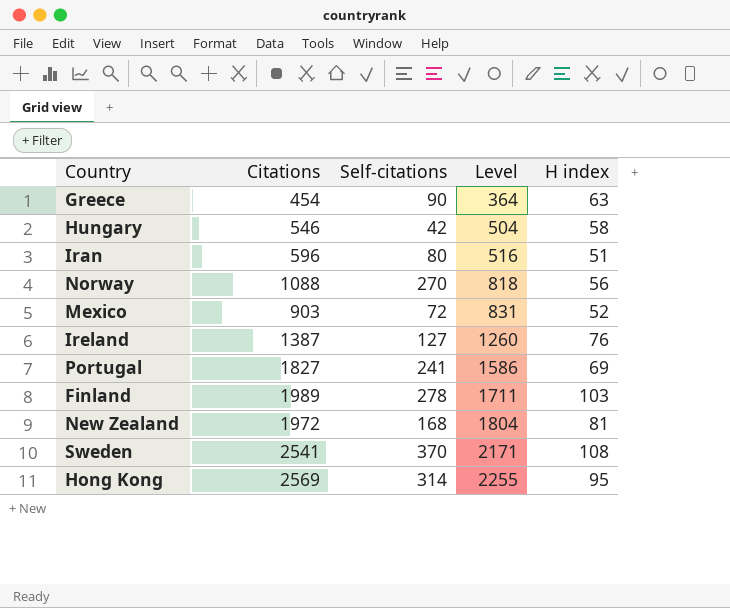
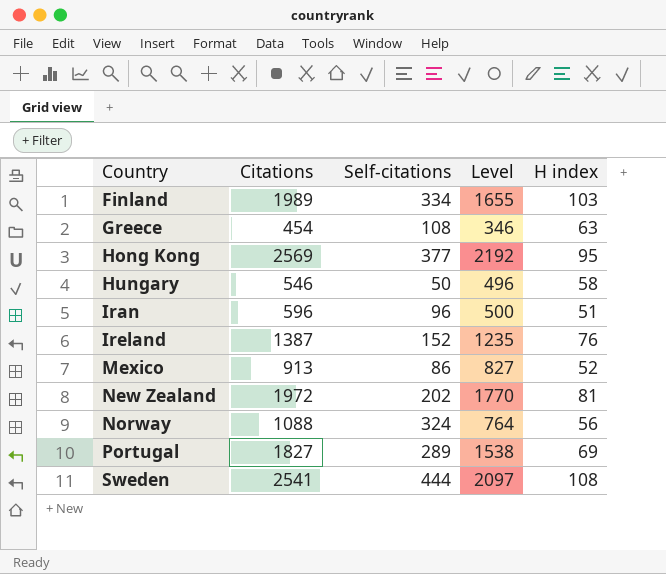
row order: Level ascending -> Country ascending
Finland | Self-citations: 278 -> 334
Finland | Level: 1711 -> 1655
Greece | Self-citations: 90 -> 108
Greece | Level: 364 -> 346
Hong Kong | Self-citations: 314 -> 377
Hong Kong | Level: 2255 -> 2192
Hungary | Self-citations: 42 -> 50
Hungary | Level: 504 -> 496
Iran | Self-citations: 80 -> 96
Iran | Level: 516 -> 500
Ireland | Self-citations: 127 -> 152
Ireland | Level: 1260 -> 1235
Mexico | Citations: 903 -> 913
Mexico | Self-citations: 72 -> 86
Mexico | Level: 831 -> 827
New Zealand | Self-citations: 168 -> 202
New Zealand | Level: 1804 -> 1770
Norway | Self-citations: 270 -> 324
Norway | Level: 818 -> 764
Portugal | Self-citations: 241 -> 289
Portugal | Level: 1586 -> 1538
Sweden | Self-citations: 370 -> 444
Sweden | Level: 2171 -> 2097

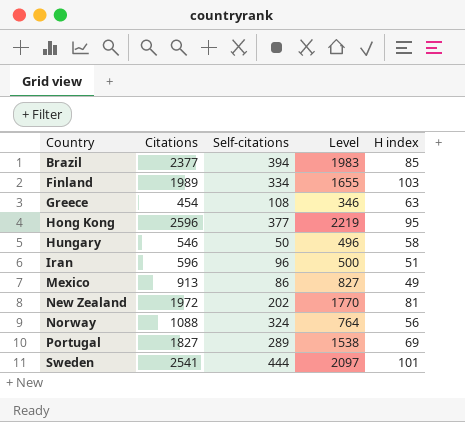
row Ireland: 1387 | 152 | 1235 | 76 -> none
row Brazil: none -> 2377 | 394 | 1983 | 85
Hong Kong | Citations: 2569 -> 2596
Hong Kong | Level: 2192 -> 2219
Mexico | H index: 52 -> 49
Sweden | H index: 108 -> 101

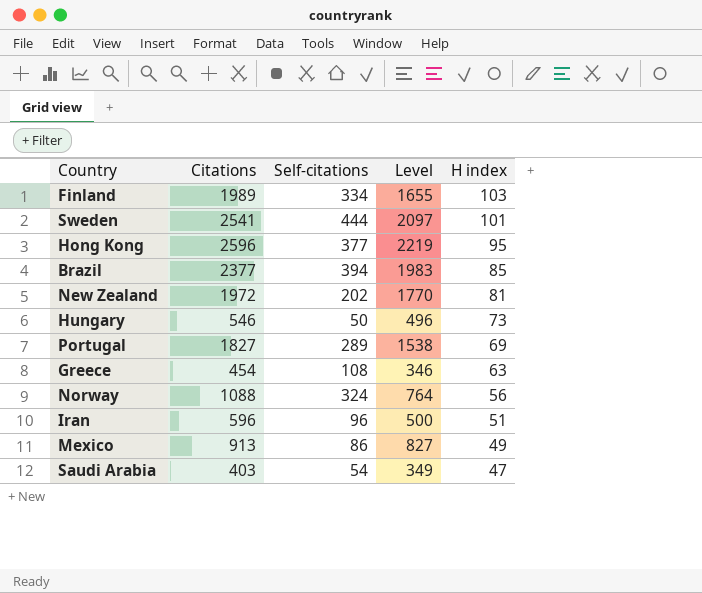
row order: Country ascending -> H index descending
Hungary | H index: 58 -> 73
row Saudi Arabia: none -> 403 | 54 | 349 | 47

